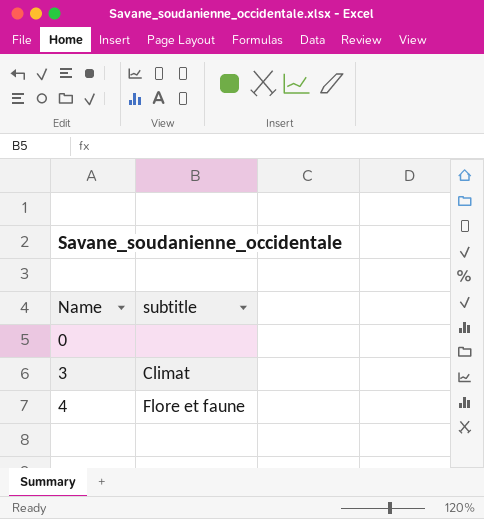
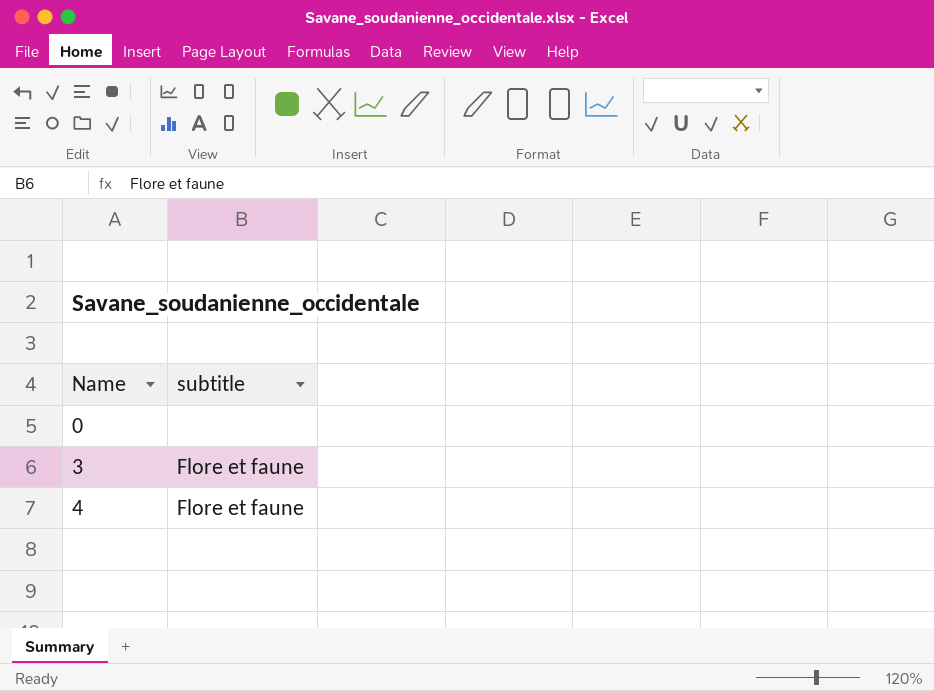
3 | subtitle: Climat -> Flore et faune

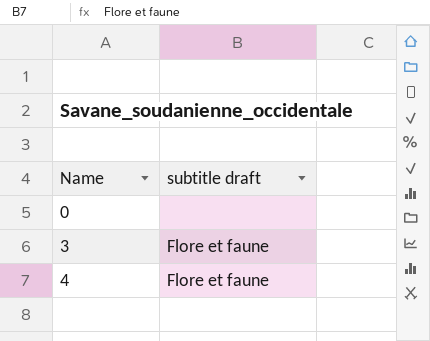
column name: subtitle -> subtitle draft

